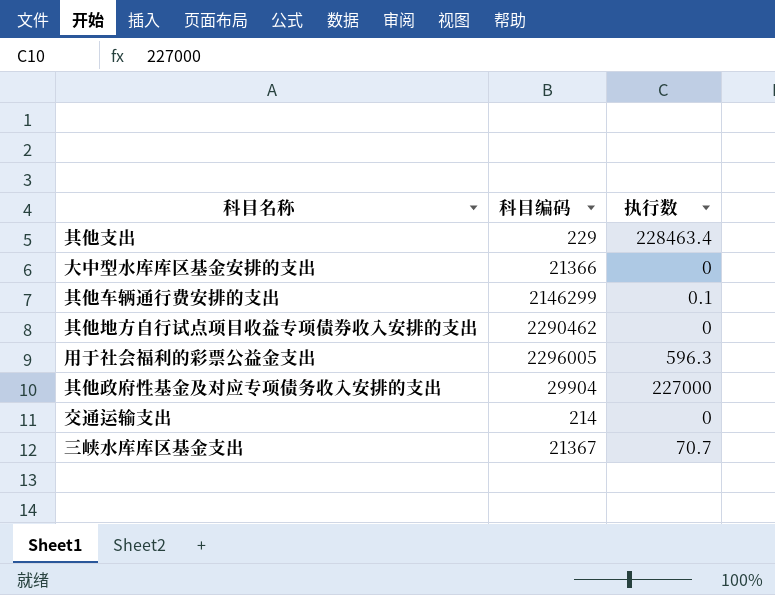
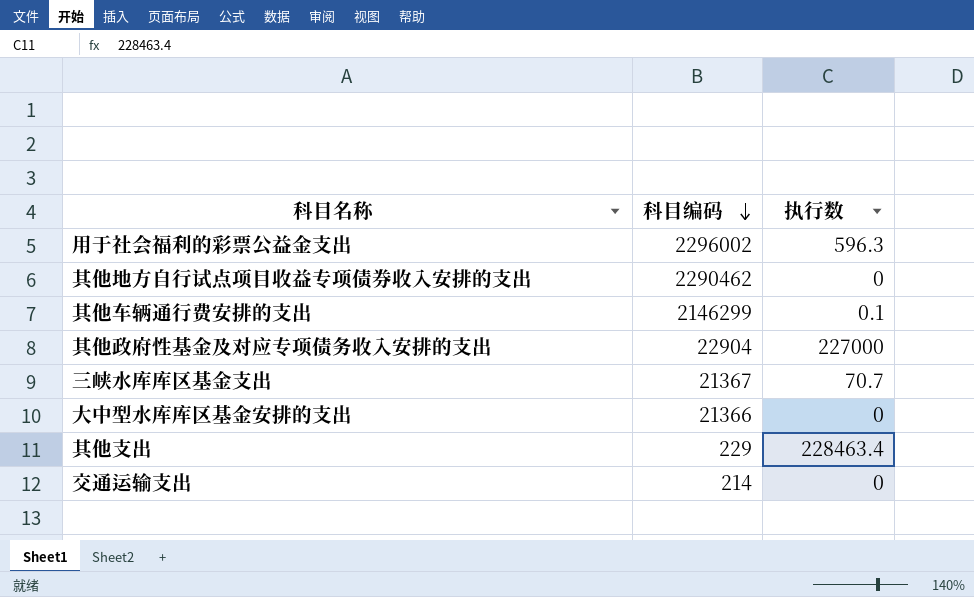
row order: none -> 科目编码 descending
用于社会福利的彩票公益金支出 | 科目编码: 2296005 -> 2296002
其他政府性基金及对应专项债务收入安排的支出 | 科目编码: 29904 -> 22904

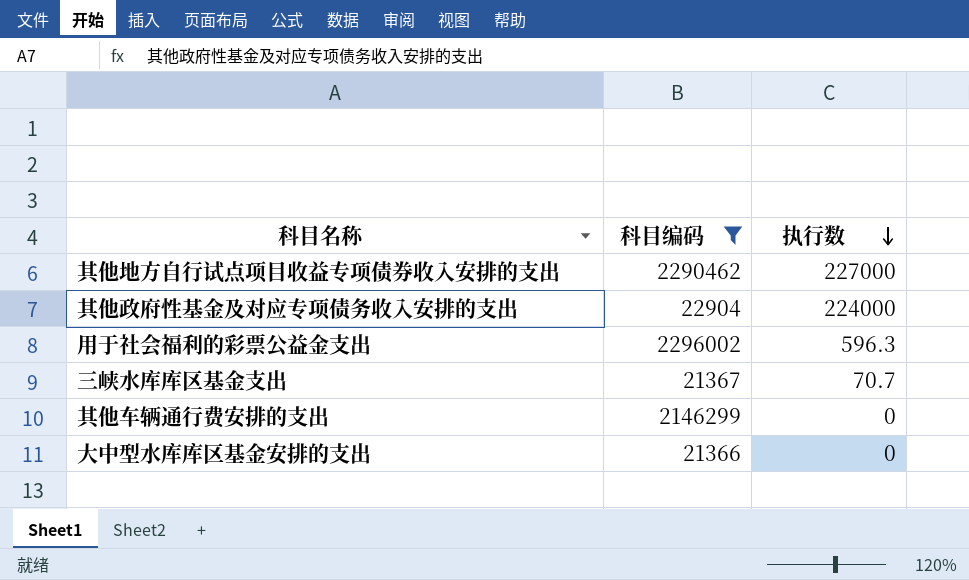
filter: none -> 科目编码 >= 21366
row order: 科目编码 descending -> 执行数 descending
其他地方自行试点项目收益专项债券收入安排的支出 | 执行数: 0 -> 227000
其他政府性基金及对应专项债务收入安排的支出 | 执行数: 227000 -> 224000
其他车辆通行费安排的支出 | 执行数: 0.1 -> 0

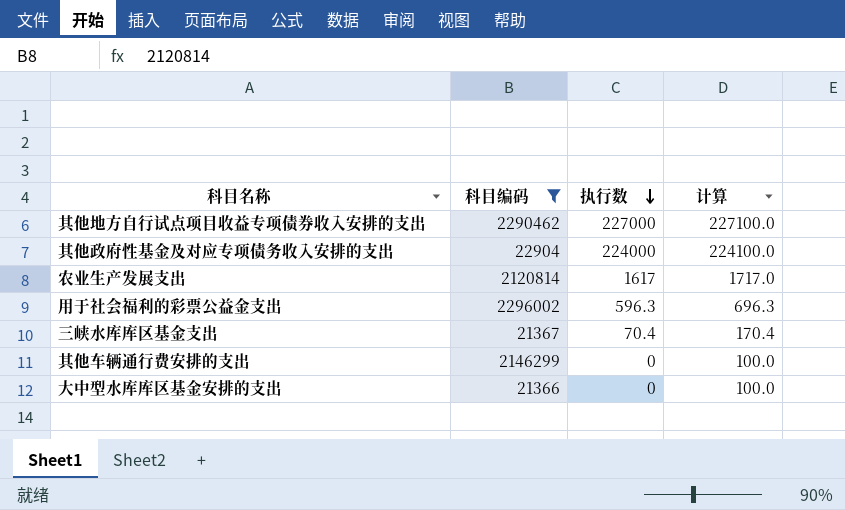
column 计算 | formula: none -> [执行数] + 100
row 农业生产发展支出: none -> 2120814 | 1617 | 1717.0
三峡水库库区基金支出 | 执行数: 70.7 -> 70.4

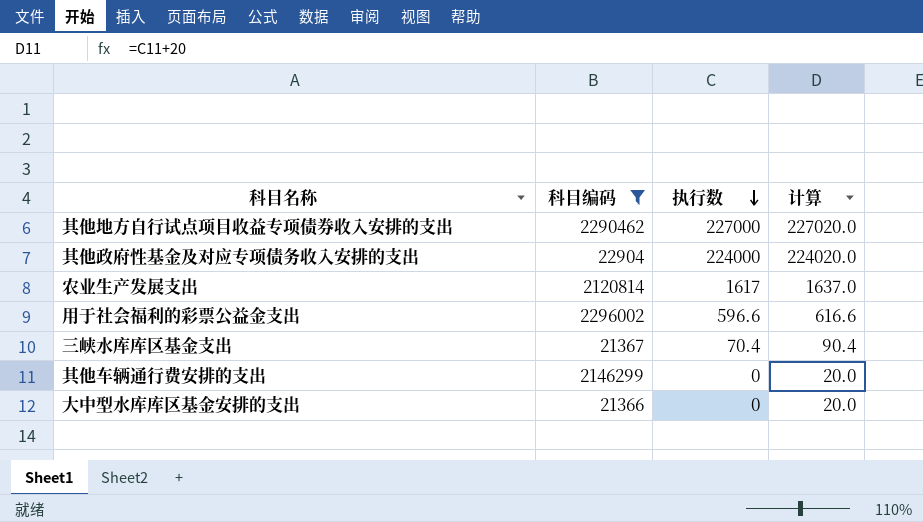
column 计算 | formula: [执行数] + 100 -> [执行数] + 20
用于社会福利的彩票公益金支出 | 执行数: 596.3 -> 596.6

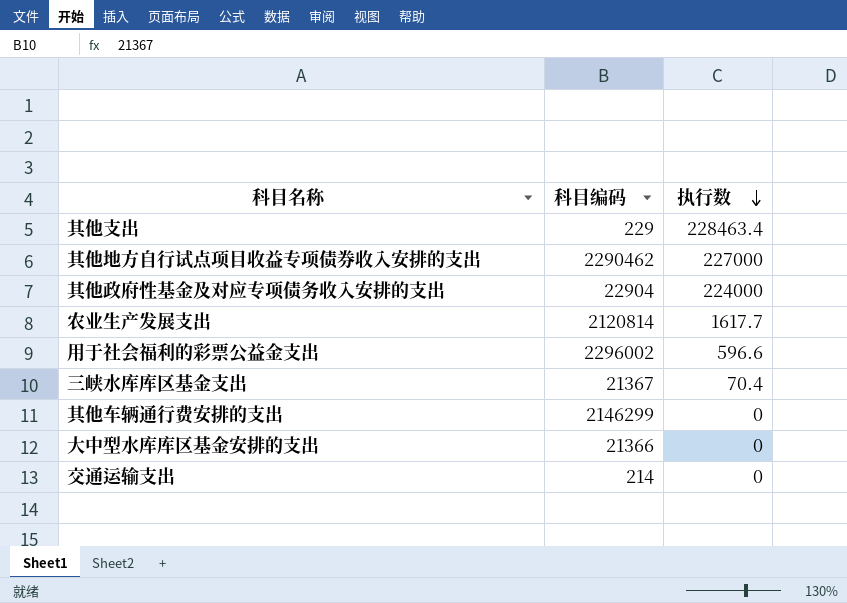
filter: 科目编码 >= 21366 -> none
column 计算 | formula: [执行数] + 20 -> none
农业生产发展支出 | 执行数: 1617 -> 1617.7

